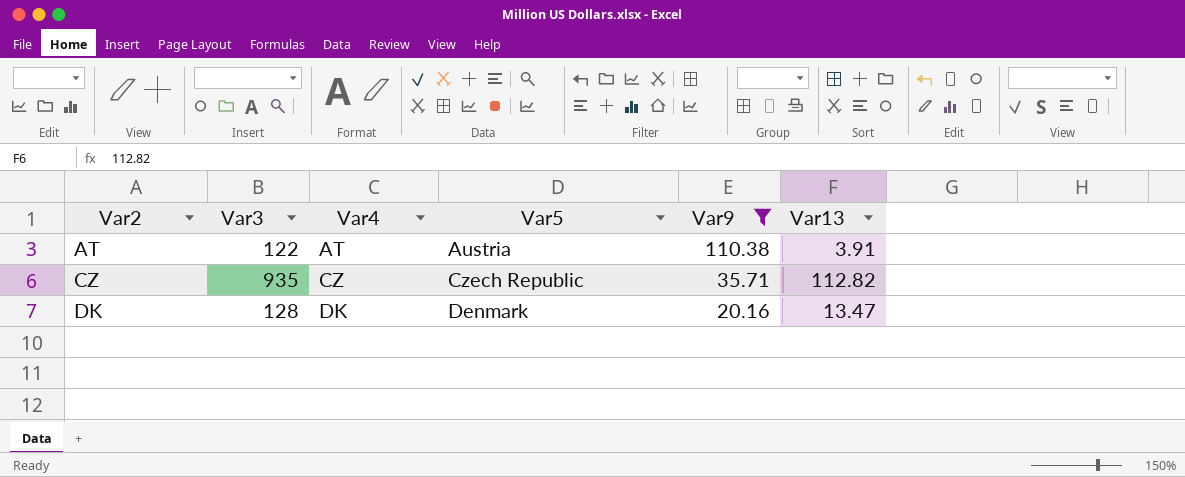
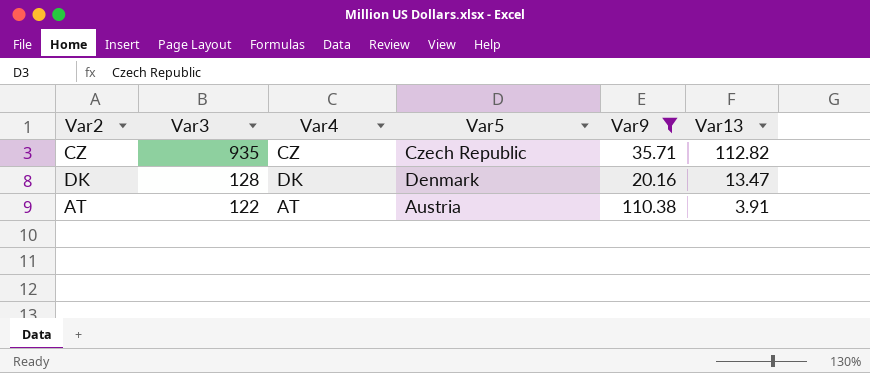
row order: Var2 ascending -> Var3 descending

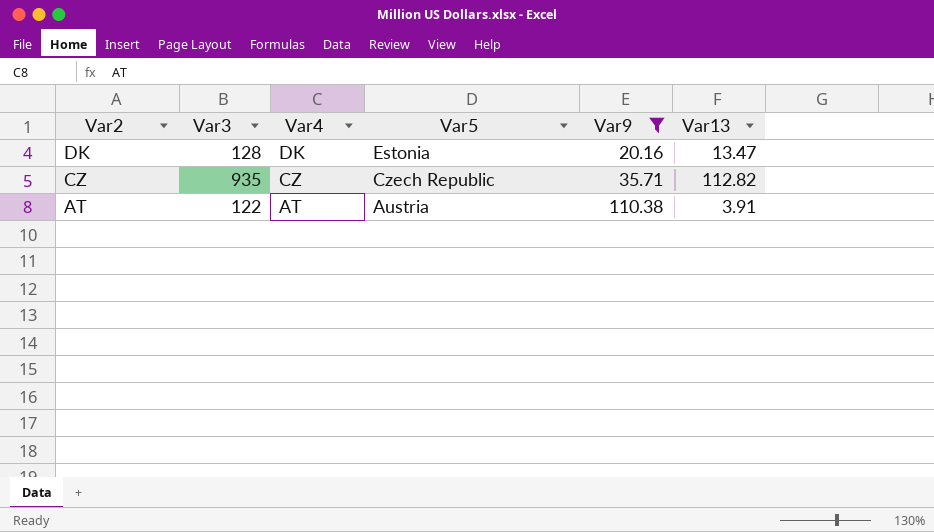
row order: Var3 descending -> Var2 descending
DK | Var5: Denmark -> Estonia

